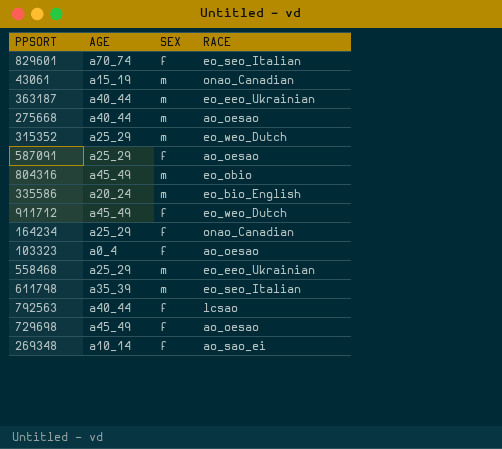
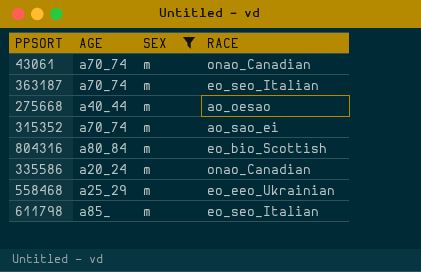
filter: none -> SEX = m
43061 | AGE: a15_19 -> a70_74
363187 | AGE: a40_44 -> a70_74
363187 | RACE: eo_eeo_Ukrainian -> eo_seo_Italian
315352 | AGE: a25_29 -> a70_74
315352 | RACE: eo_weo_Dutch -> ao_sao_ei
804316 | AGE: a45_49 -> a80_84
804316 | RACE: eo_obio -> eo_bio_Scottish
335586 | RACE: eo_bio_English -> onao_Canadian
611798 | AGE: a35_39 -> a85_

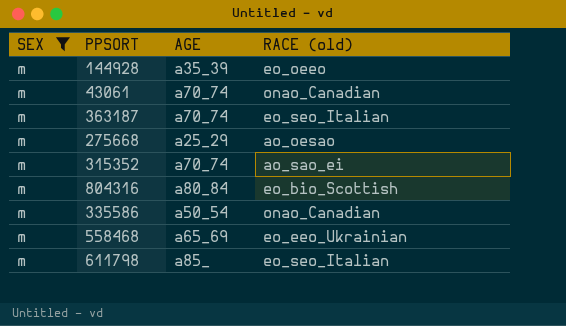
column SEX | position: 3 -> 1
column name: RACE -> RACE (old)
row 144928: none -> m | a35_39 | eo_oeeo
275668 | AGE: a40_44 -> a25_29
335586 | AGE: a20_24 -> a50_54
558468 | AGE: a25_29 -> a65_69

